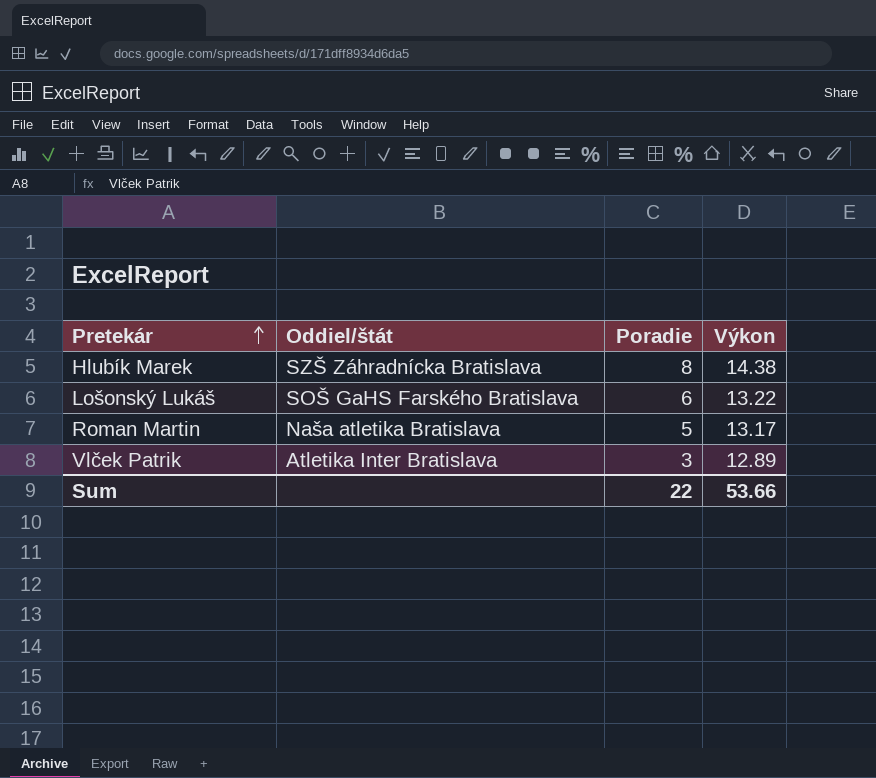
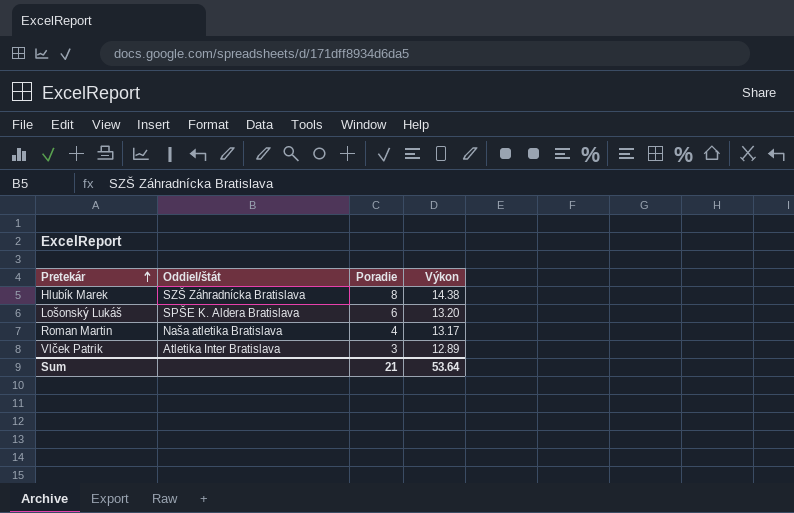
Lošonský Lukáš | Oddiel/štát: SOŠ GaHS Farského Bratislava -> SPŠE K. Aldera Bratislava
Lošonský Lukáš | Výkon: 13.22 -> 13.20
Roman Martin | Poradie: 5 -> 4
Sum | Poradie: 22 -> 21
Sum | Výkon: 53.66 -> 53.64

